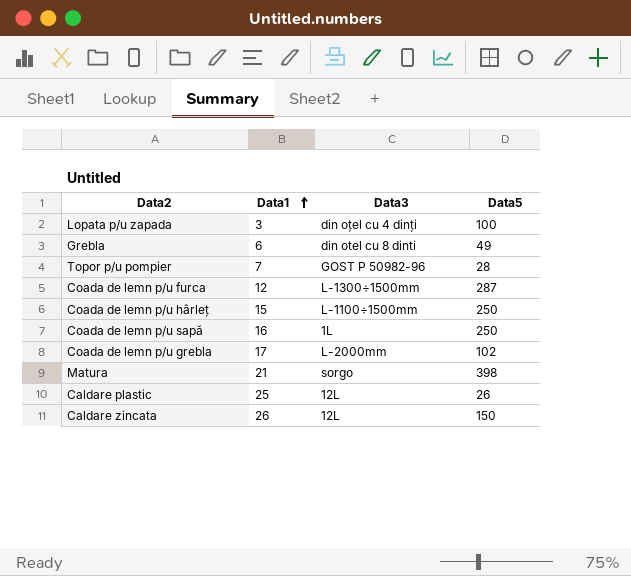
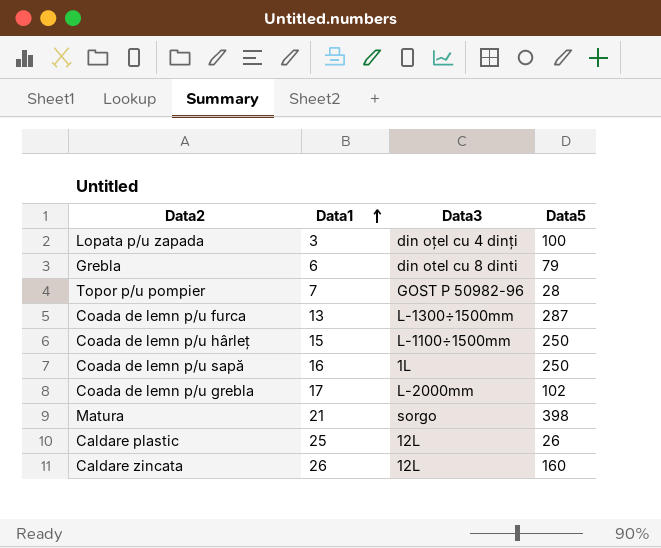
Grebla | Data5: 49 -> 79
Coada de lemn p/u furca | Data1: 12 -> 13
Caldare zincata | Data5: 150 -> 160

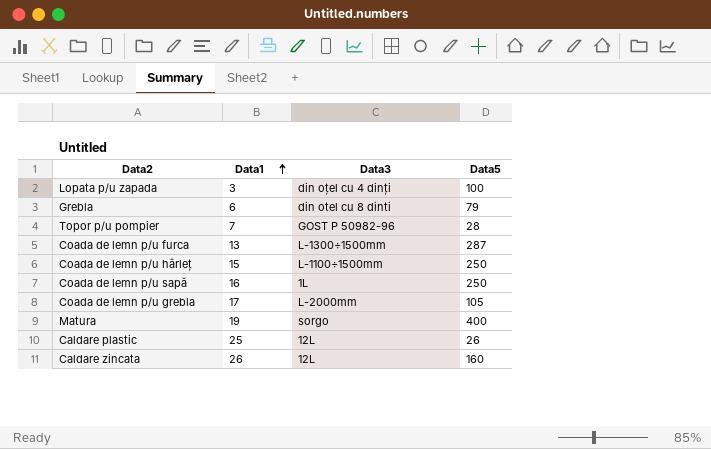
Coada de lemn p/u grebla | Data5: 102 -> 105
Matura | Data1: 21 -> 19
Matura | Data5: 398 -> 400

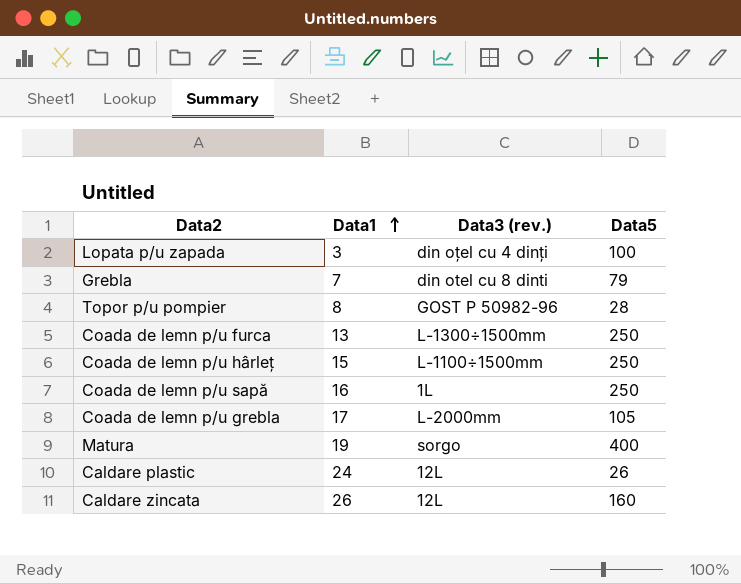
column name: Data3 -> Data3 (rev.)
Grebla | Data1: 6 -> 7
Topor p/u pompier | Data1: 7 -> 8
Coada de lemn p/u furca | Data5: 287 -> 250
Caldare plastic | Data1: 25 -> 24

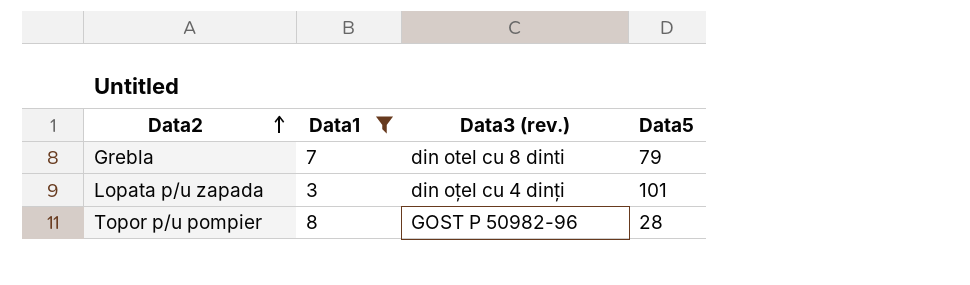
filter: none -> Data1 <= 8
row order: Data1 ascending -> Data2 ascending
Lopata p/u zapada | Data5: 100 -> 101

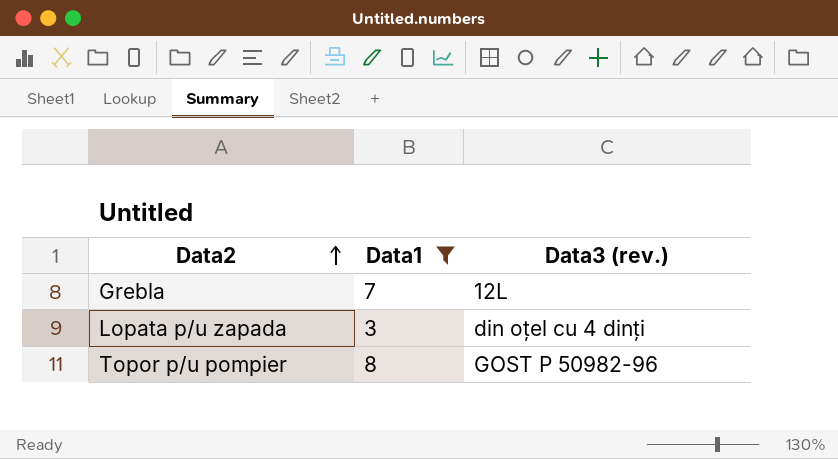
column Data5 | position: 4 -> none
Grebla | Data3 (rev.): din otel cu 8 dinti -> 12L

